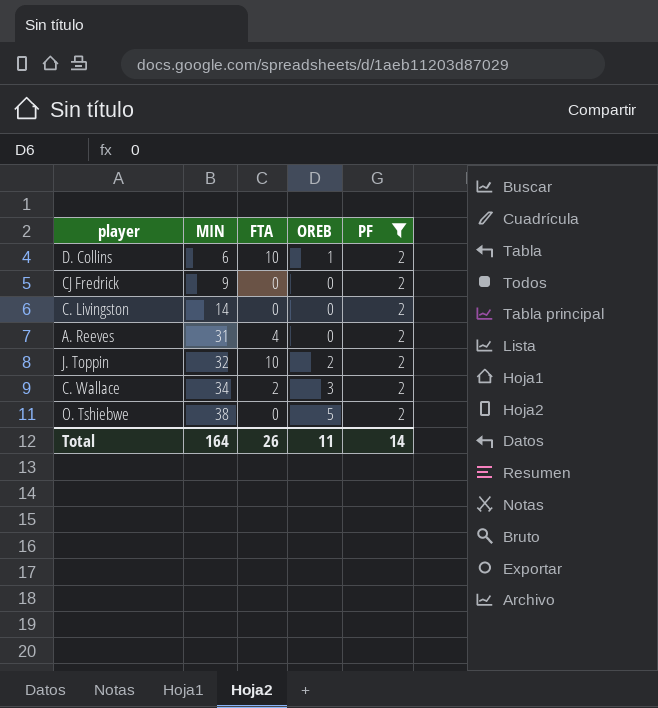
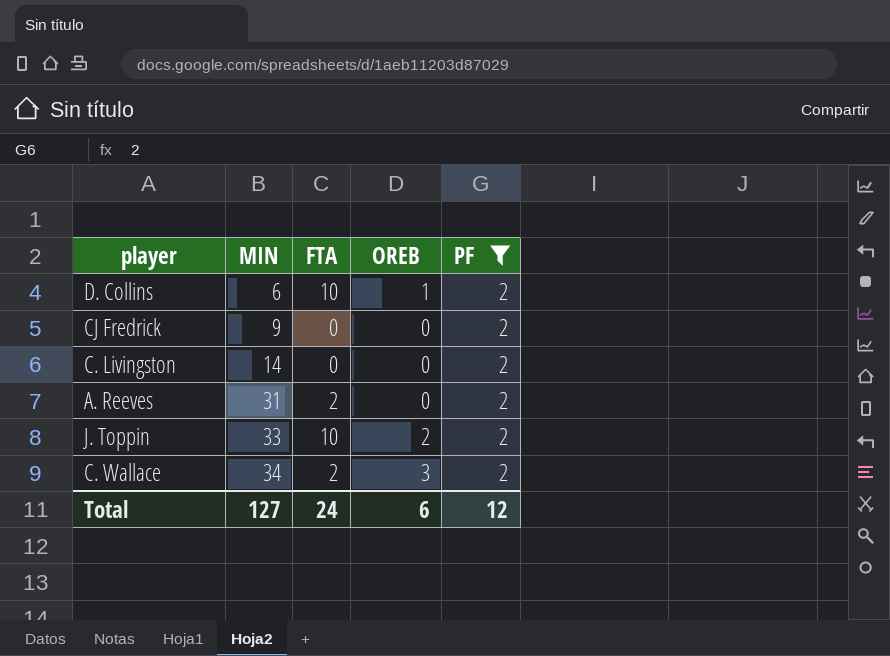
row O. Tshiebwe: 38 | 0 | 5 | 2 -> none
A. Reeves | FTA: 4 -> 2
J. Toppin | MIN: 32 -> 33
Total | MIN: 164 -> 127
Total | FTA: 26 -> 24
Total | OREB: 11 -> 6
Total | PF: 14 -> 12

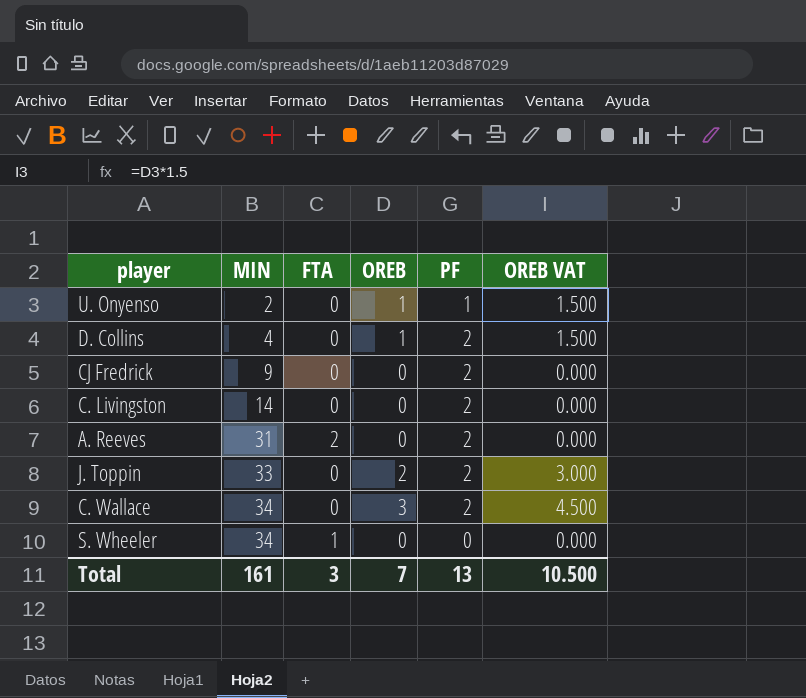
filter: PF = 2 -> none
column OREB VAT | formula: none -> [OREB] * 1.5
D. Collins | MIN: 6 -> 4
D. Collins | FTA: 10 -> 0
J. Toppin | FTA: 10 -> 0
C. Wallace | FTA: 2 -> 0
Total | MIN: 127 -> 161
Total | FTA: 24 -> 3
Total | OREB: 6 -> 7
Total | PF: 12 -> 13

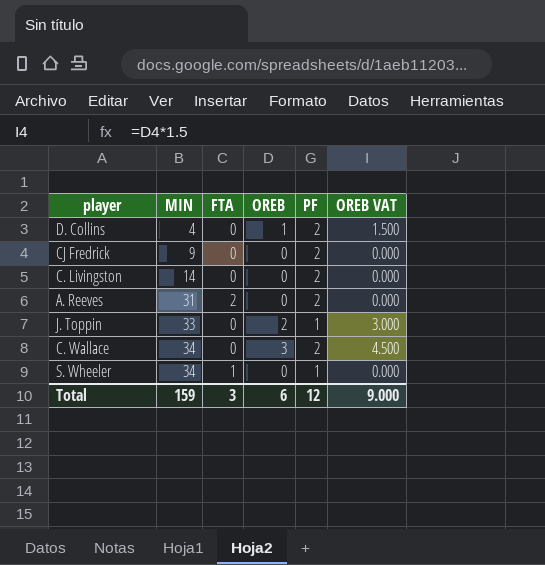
row U. Onyenso: 2 | 0 | 1 | 1 | 1.500 -> none
J. Toppin | PF: 2 -> 1
S. Wheeler | PF: 0 -> 1
Total | MIN: 161 -> 159
Total | OREB: 7 -> 6
Total | PF: 13 -> 12
Total | OREB VAT: 10.500 -> 9.000

